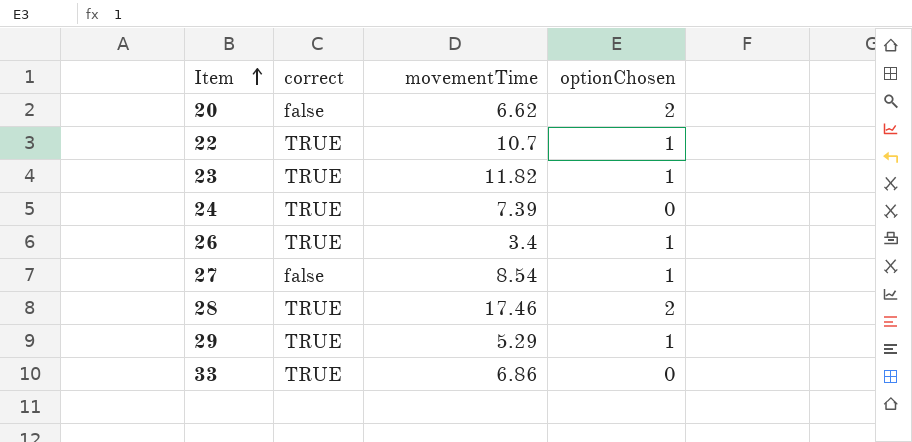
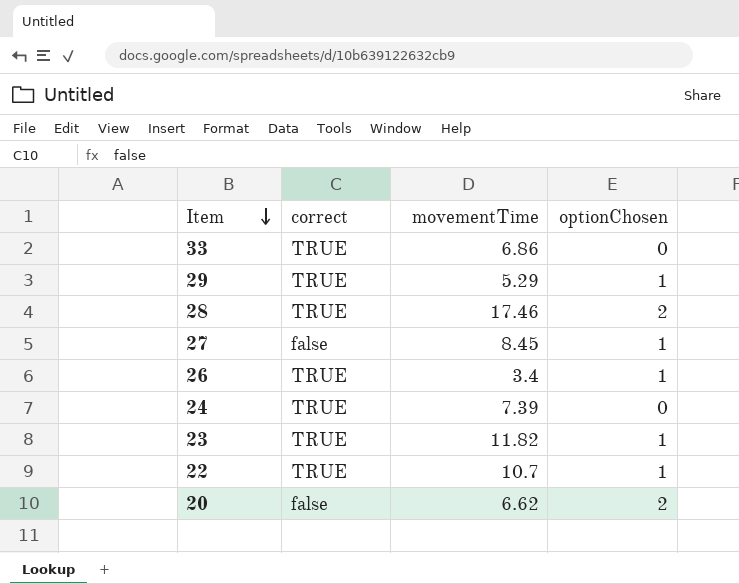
row order: Item ascending -> Item descending
27 | movementTime: 8.54 -> 8.45

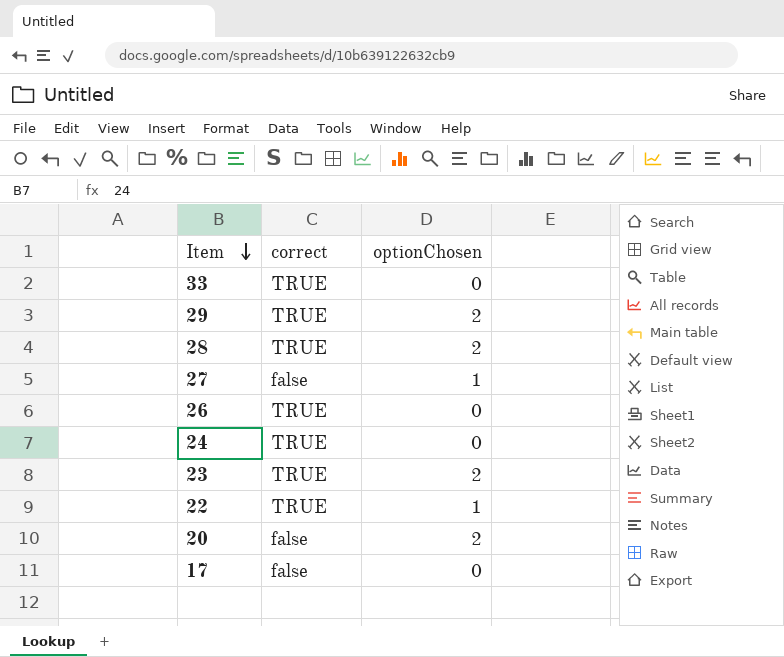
column movementTime | position: 3 -> none
29 | optionChosen: 1 -> 2
26 | optionChosen: 1 -> 0
23 | optionChosen: 1 -> 2
row 17: none -> false | 0

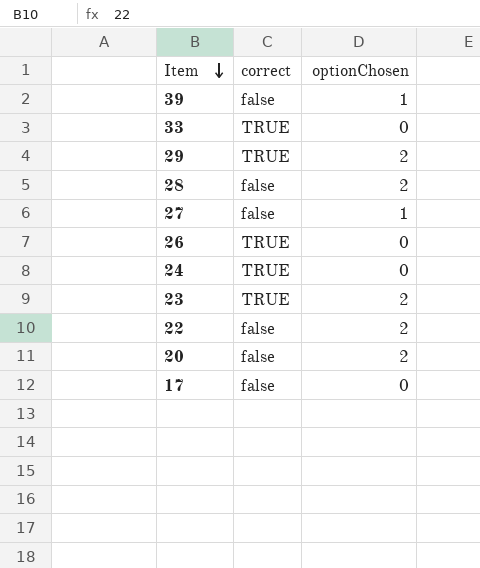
row 39: none -> false | 1
28 | correct: TRUE -> false
22 | correct: TRUE -> false
22 | optionChosen: 1 -> 2

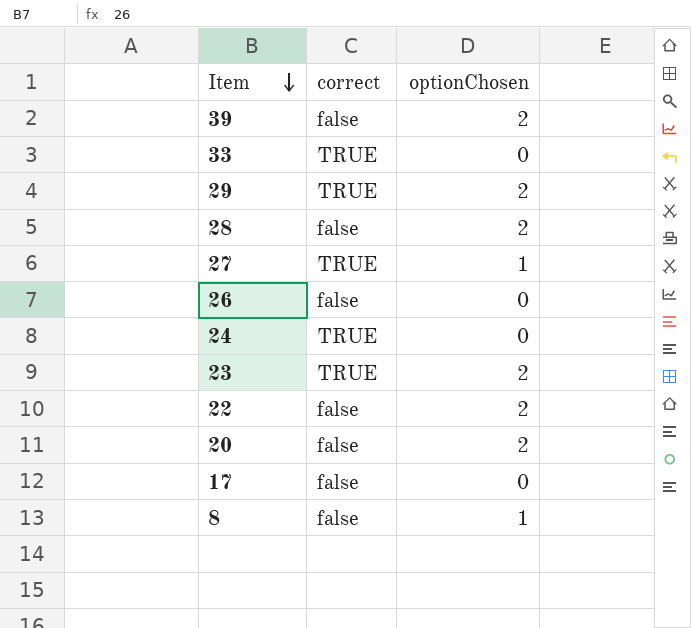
39 | optionChosen: 1 -> 2
27 | correct: false -> TRUE
26 | correct: TRUE -> false
row 8: none -> false | 1

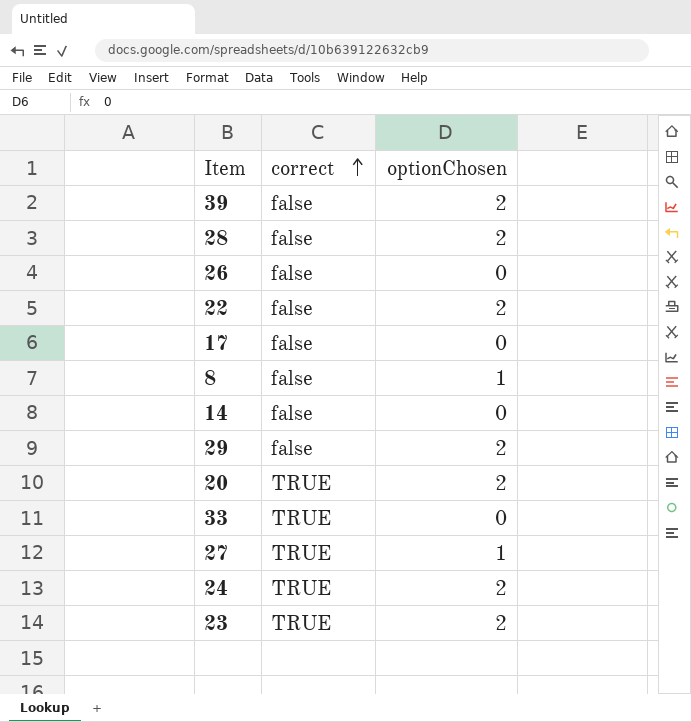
row order: Item descending -> correct ascending
row 14: none -> false | 0
29 | correct: TRUE -> false
20 | correct: false -> TRUE
24 | optionChosen: 0 -> 2

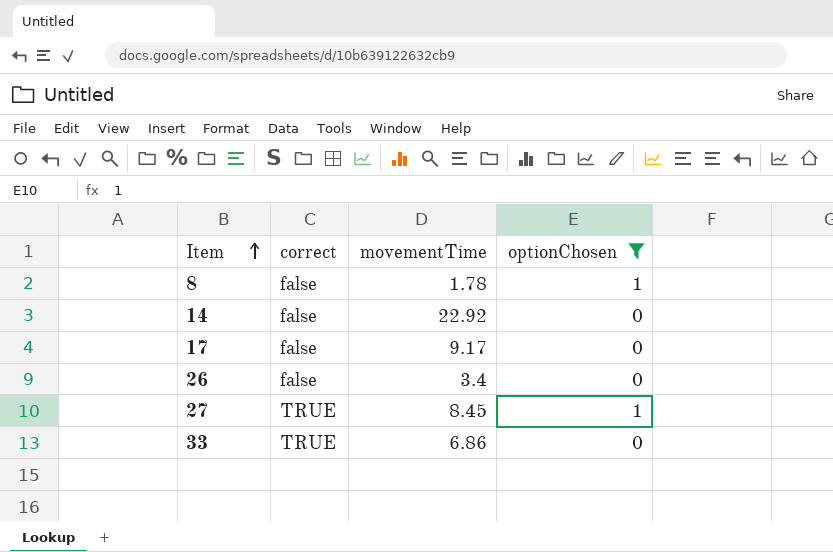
filter: none -> optionChosen != 2
row order: correct ascending -> Item ascending
column movementTime | position: none -> 3

